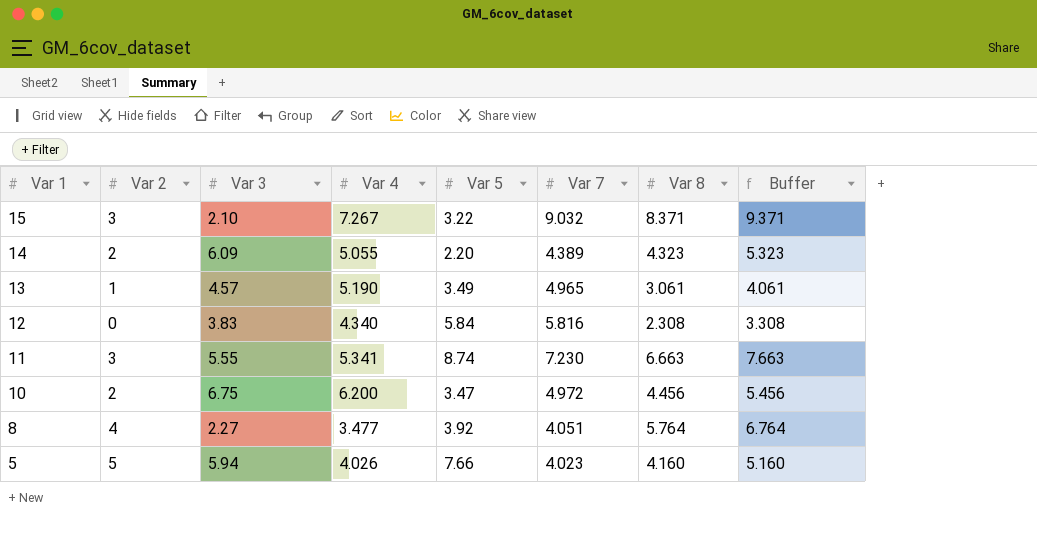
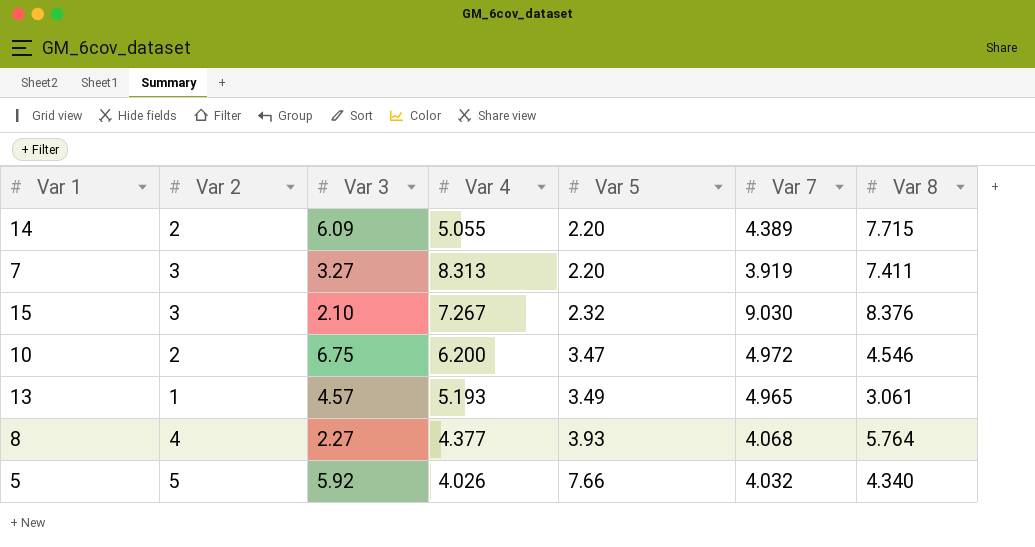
row order: Var 1 descending -> Var 5 ascending
column Buffer | formula: [Var 8] + 1 -> none
row 12: 0 | 3.83 | 4.340 | 5.84 | 5.816 | 2.308 | 3.308 -> none
row 11: 3 | 5.55 | 5.341 | 8.74 | 7.230 | 6.663 | 7.663 -> none
14 | Var 8: 4.323 -> 7.715
row 7: none -> 3 | 3.27 | 8.313 | 2.20 | 3.919 | 7.411
15 | Var 5: 3.22 -> 2.32
15 | Var 7: 9.032 -> 9.030
15 | Var 8: 8.371 -> 8.376
10 | Var 8: 4.456 -> 4.546
13 | Var 4: 5.190 -> 5.193
8 | Var 4: 3.477 -> 4.377
8 | Var 5: 3.92 -> 3.93
8 | Var 7: 4.051 -> 4.068
5 | Var 3: 5.94 -> 5.92
5 | Var 7: 4.023 -> 4.032
5 | Var 8: 4.160 -> 4.340

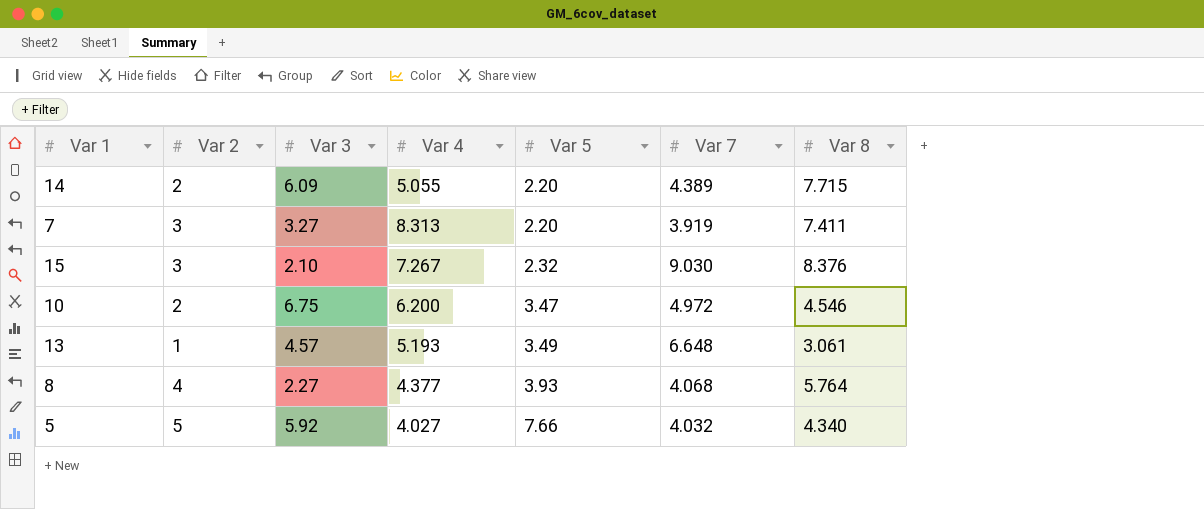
13 | Var 7: 4.965 -> 6.648
5 | Var 4: 4.026 -> 4.027

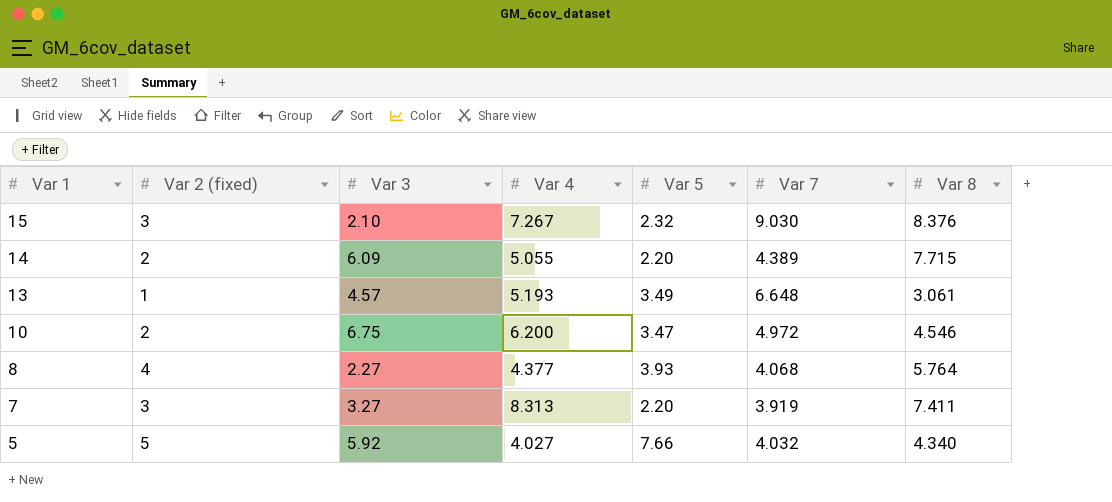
row order: Var 5 ascending -> Var 1 descending
column name: Var 2 -> Var 2 (fixed)

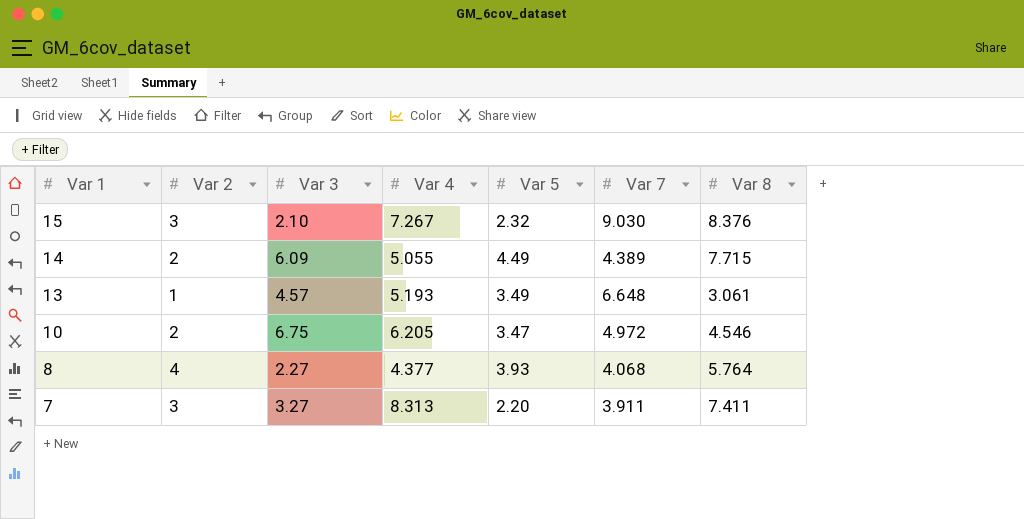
column name: Var 2 (fixed) -> Var 2
row 5: 5 | 5.92 | 4.027 | 7.66 | 4.032 | 4.340 -> none
14 | Var 5: 2.20 -> 4.49
10 | Var 4: 6.200 -> 6.205
7 | Var 7: 3.919 -> 3.911

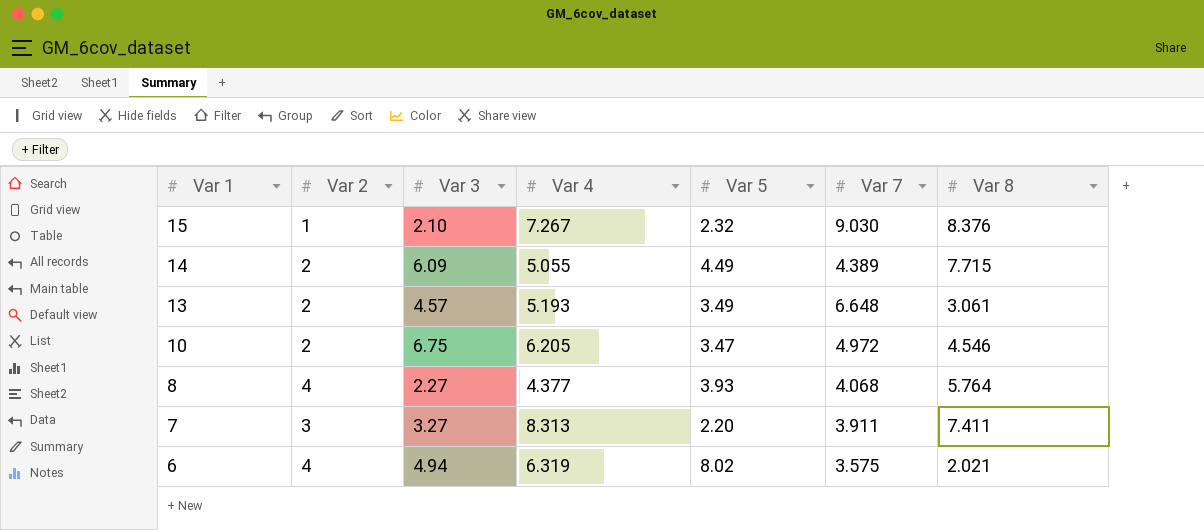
15 | Var 2: 3 -> 1
13 | Var 2: 1 -> 2
row 6: none -> 4 | 4.94 | 6.319 | 8.02 | 3.575 | 2.021

